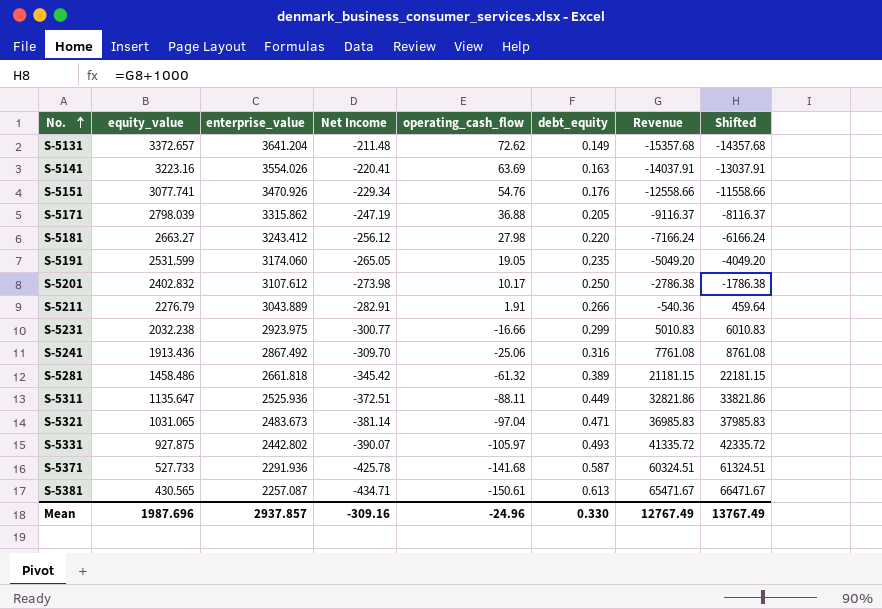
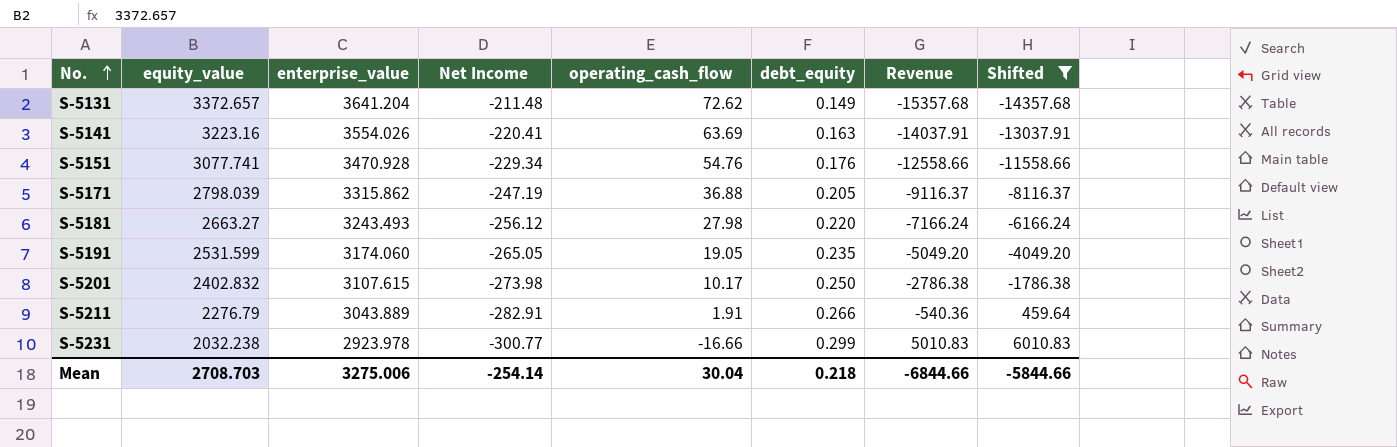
filter: none -> Shifted <= 6010.83
S-5151 | enterprise_value: 3470.926 -> 3470.928
S-5181 | enterprise_value: 3243.412 -> 3243.493
S-5201 | enterprise_value: 3107.612 -> 3107.615
S-5231 | enterprise_value: 2923.975 -> 2923.978
Mean | equity_value: 1987.696 -> 2708.703
Mean | enterprise_value: 2937.857 -> 3275.006
Mean | Net Income: -309.16 -> -254.14
Mean | operating_cash_flow: -24.96 -> 30.04
Mean | debt_equity: 0.330 -> 0.218
Mean | Revenue: 12767.49 -> -6844.66
Mean | Shifted: 13767.49 -> -5844.66

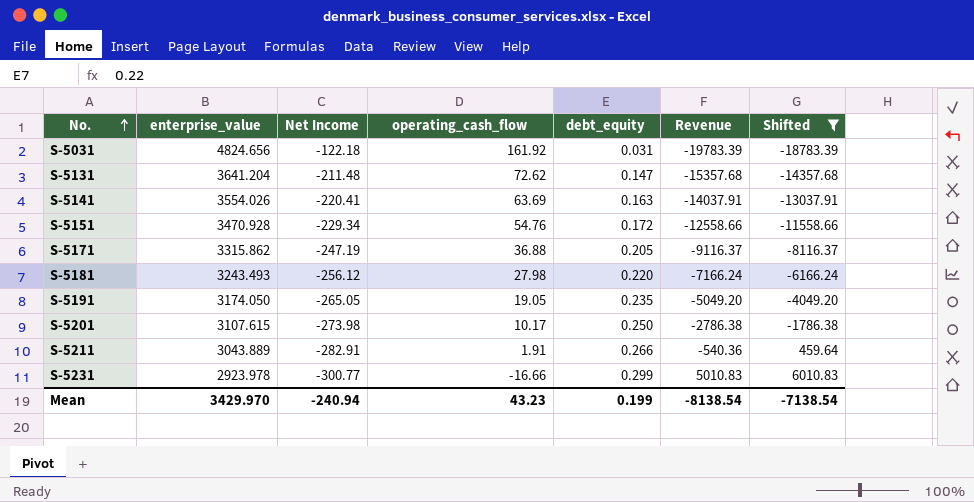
column equity_value | position: 2 -> none
row S-5031: none -> 4824.656 | -122.18 | 161.92 | 0.031 | -19783.39 | -18783.39
S-5131 | debt_equity: 0.149 -> 0.147
S-5151 | debt_equity: 0.176 -> 0.172
S-5191 | enterprise_value: 3174.060 -> 3174.050
Mean | enterprise_value: 3275.006 -> 3429.970
Mean | Net Income: -254.14 -> -240.94
Mean | operating_cash_flow: 30.04 -> 43.23
Mean | debt_equity: 0.218 -> 0.199
Mean | Revenue: -6844.66 -> -8138.54
Mean | Shifted: -5844.66 -> -7138.54

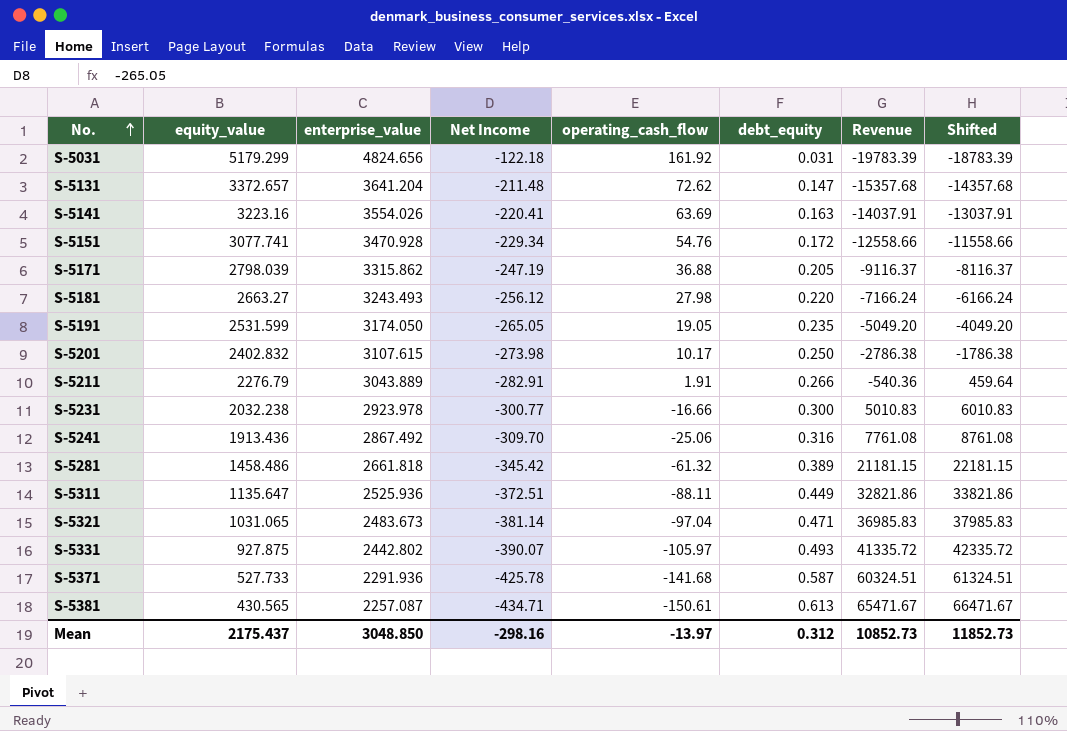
filter: Shifted <= 6010.83 -> none
column equity_value | position: none -> 2
S-5231 | debt_equity: 0.299 -> 0.300
Mean | enterprise_value: 3429.970 -> 3048.850
Mean | Net Income: -240.94 -> -298.16
Mean | operating_cash_flow: 43.23 -> -13.97
Mean | debt_equity: 0.199 -> 0.312
Mean | Revenue: -8138.54 -> 10852.73
Mean | Shifted: -7138.54 -> 11852.73

